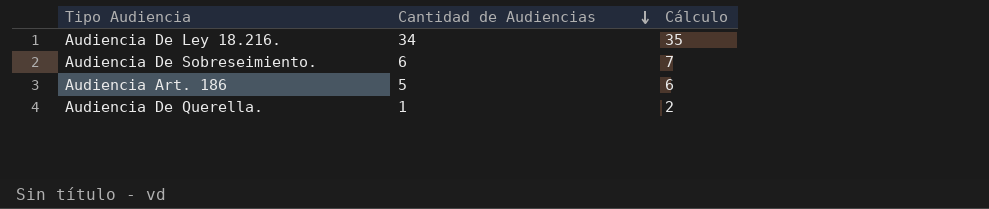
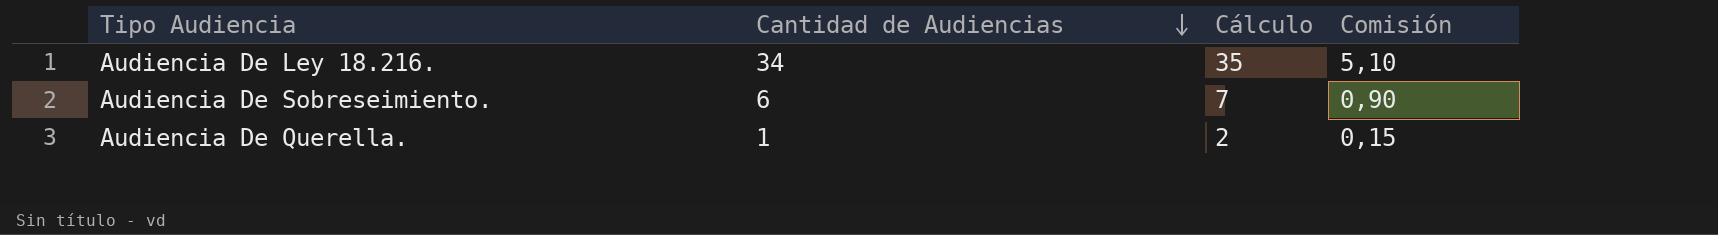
column Comisión | formula: none -> [Cantidad de Audiencias] * 0,15
row Audiencia Art. 186: 5 | 6 -> none

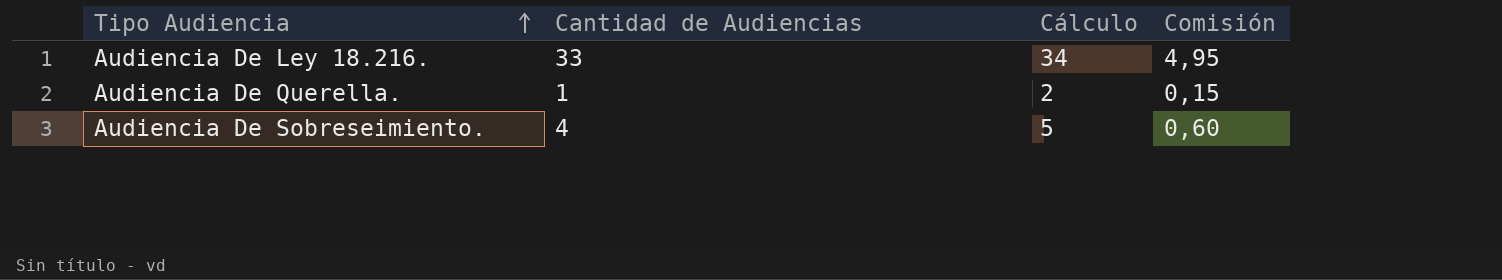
row order: Cantidad de Audiencias descending -> Tipo Audiencia ascending
Audiencia De Ley 18.216. | Cantidad de Audiencias: 34 -> 33
Audiencia De Ley 18.216. | Cálculo: 35 -> 34
Audiencia De Ley 18.216. | Comisión: 5,10 -> 4,95
Audiencia De Sobreseimiento. | Cantidad de Audiencias: 6 -> 4
Audiencia De Sobreseimiento. | Cálculo: 7 -> 5
Audiencia De Sobreseimiento. | Comisión: 0,90 -> 0,60

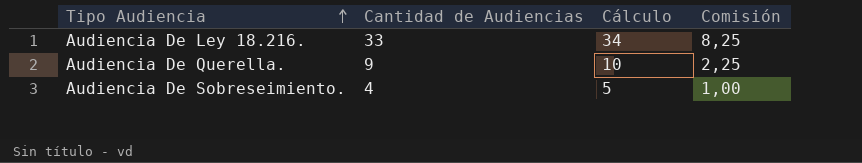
column Comisión | formula: [Cantidad de Audiencias] * 0,15 -> [Cantidad de Audiencias] * 0,25
Audiencia De Querella. | Cantidad de Audiencias: 1 -> 9
Audiencia De Querella. | Cálculo: 2 -> 10

